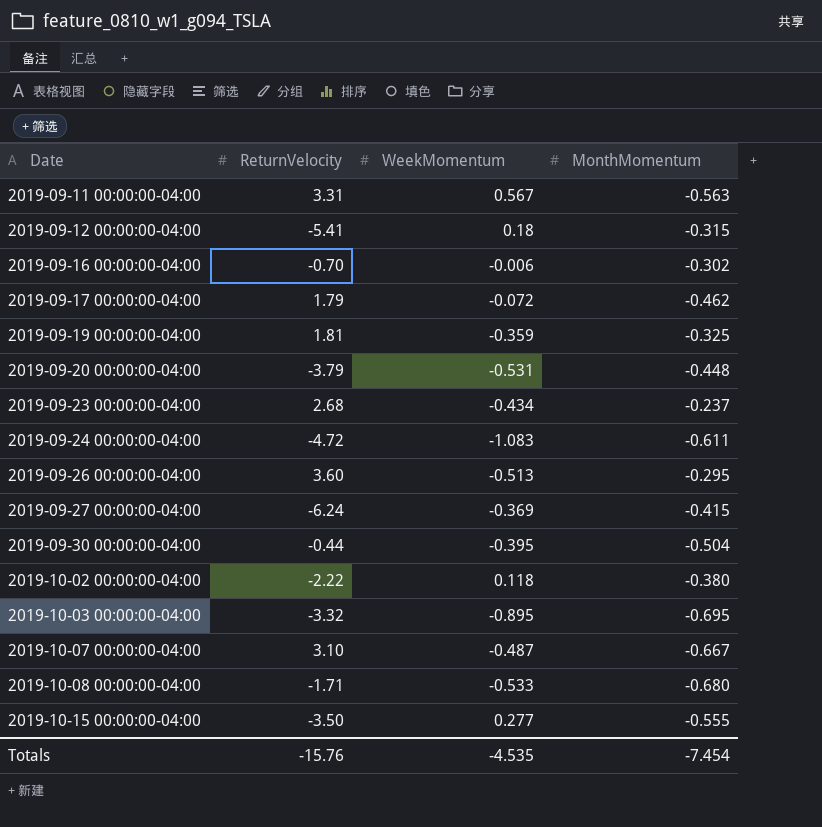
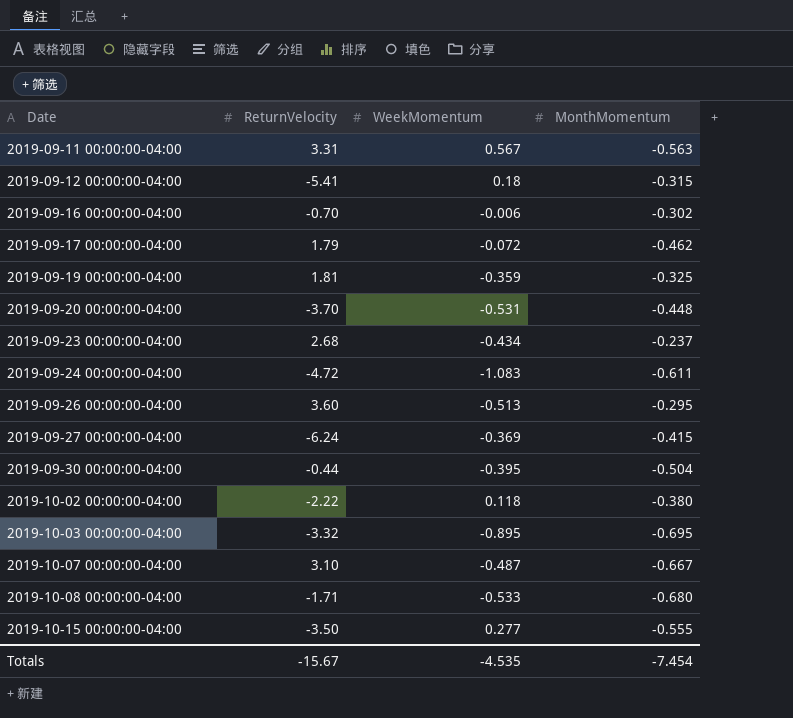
2019-09-20 00:00:00-04:00 | ReturnVelocity: -3.79 -> -3.70
Totals | ReturnVelocity: -15.76 -> -15.67

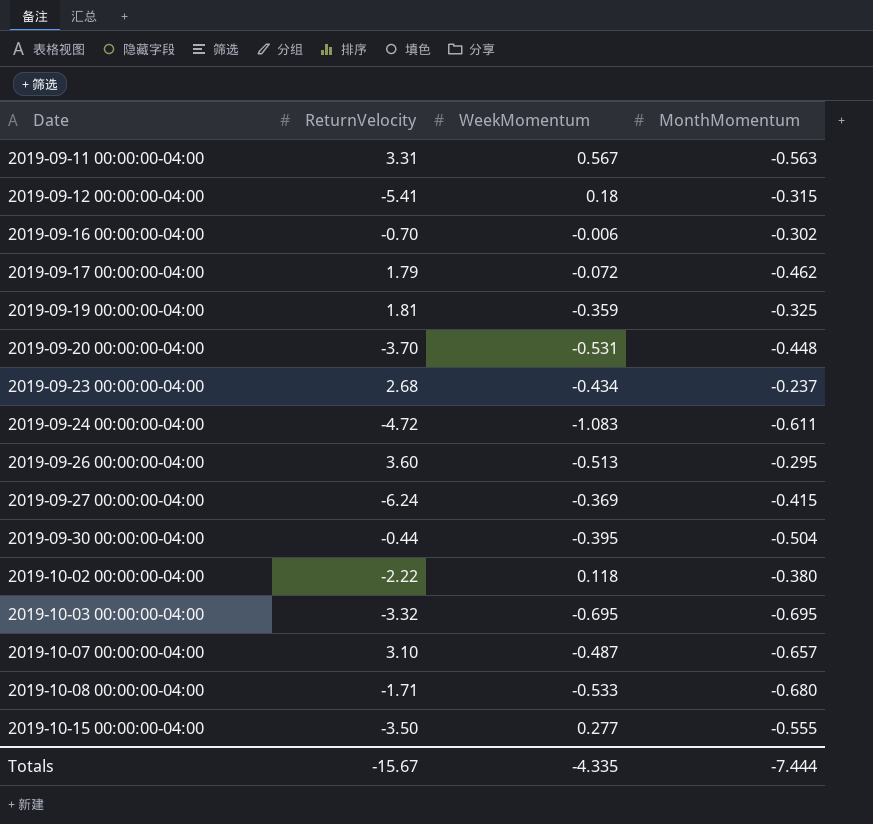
2019-10-03 00:00:00-04:00 | WeekMomentum: -0.895 -> -0.695
2019-10-07 00:00:00-04:00 | MonthMomentum: -0.667 -> -0.657
Totals | WeekMomentum: -4.535 -> -4.335
Totals | MonthMomentum: -7.454 -> -7.444

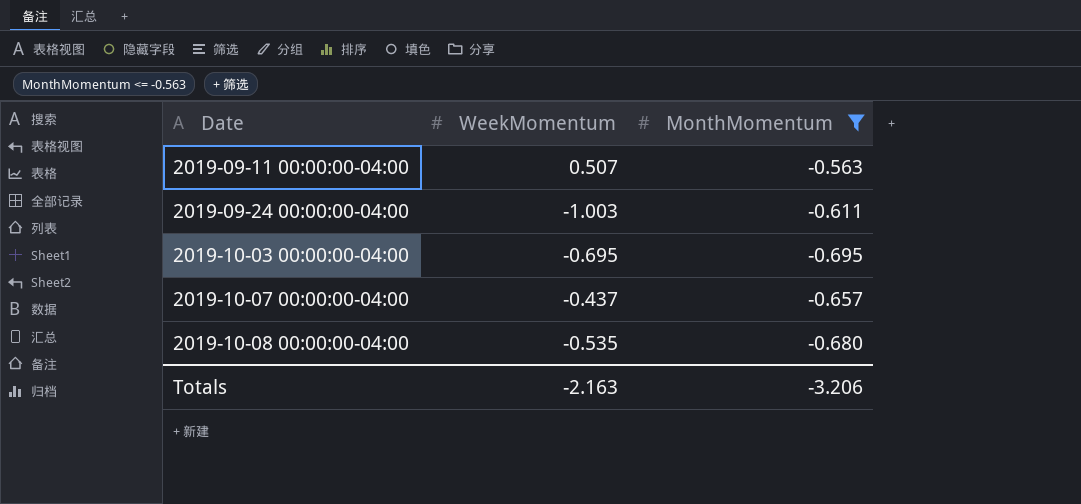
filter: none -> MonthMomentum <= -0.563
column ReturnVelocity | position: 2 -> none
2019-09-11 00:00:00-04:00 | WeekMomentum: 0.567 -> 0.507
2019-09-24 00:00:00-04:00 | WeekMomentum: -1.083 -> -1.003
2019-10-07 00:00:00-04:00 | WeekMomentum: -0.487 -> -0.437
2019-10-08 00:00:00-04:00 | WeekMomentum: -0.533 -> -0.535
Totals | WeekMomentum: -4.335 -> -2.163
Totals | MonthMomentum: -7.444 -> -3.206

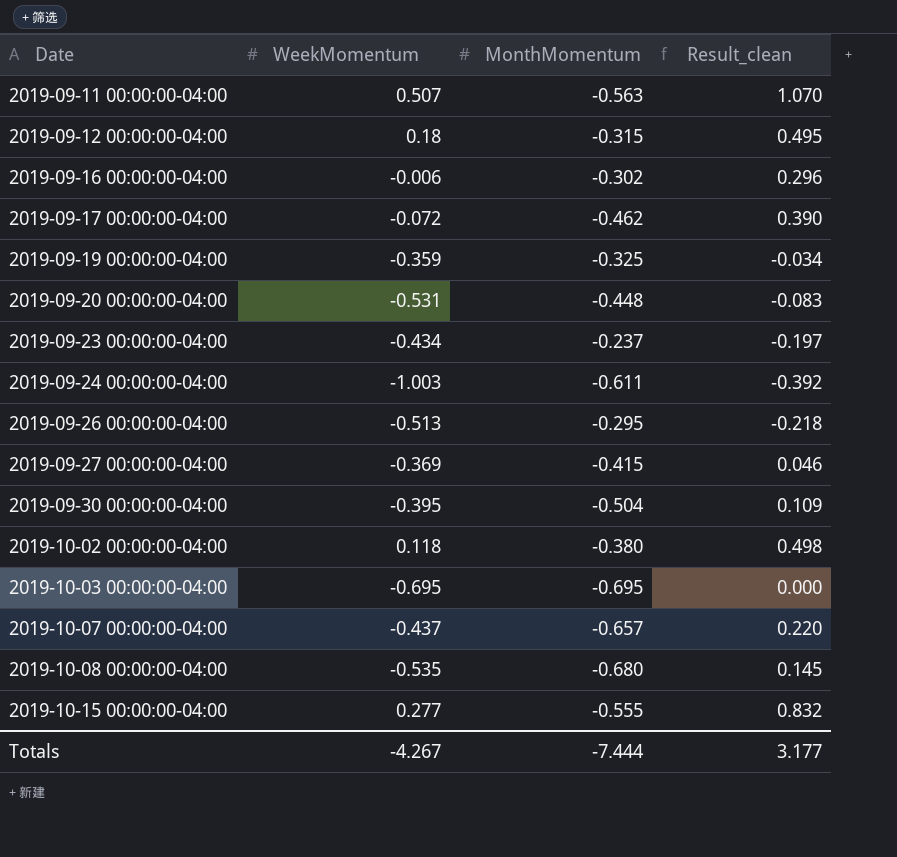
filter: MonthMomentum <= -0.563 -> none
column Result_clean | formula: none -> [WeekMomentum] - [MonthMomentum]
Totals | WeekMomentum: -2.163 -> -4.267
Totals | MonthMomentum: -3.206 -> -7.444

